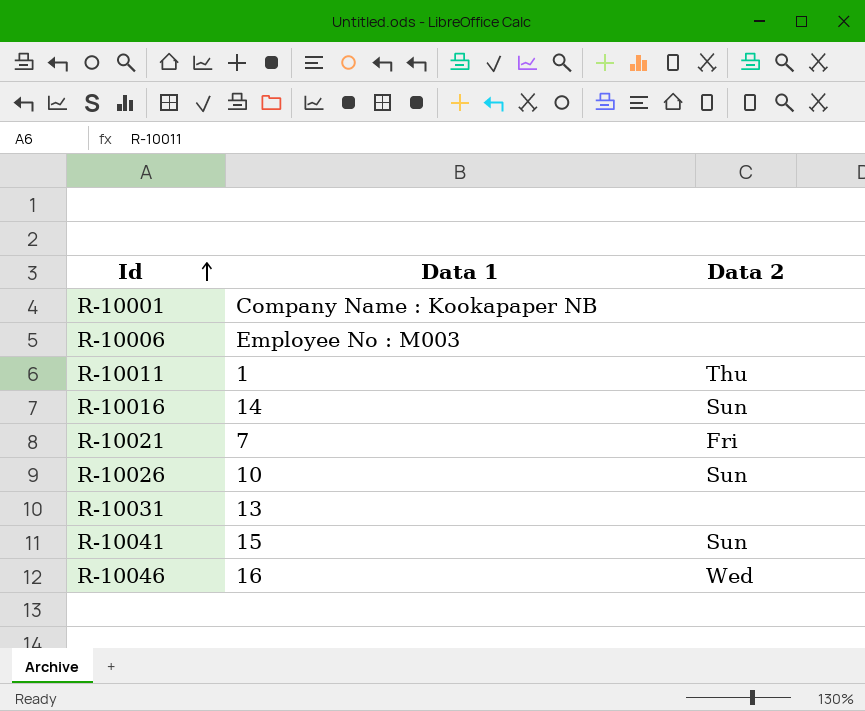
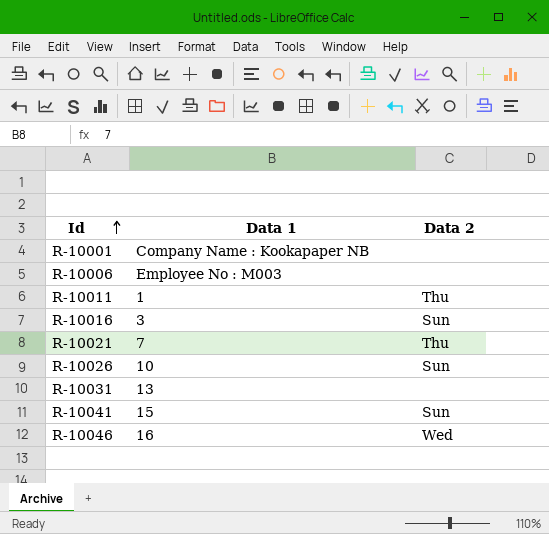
R-10016 | Data 1: 14 -> 3
R-10021 | Data 2: Fri -> Thu

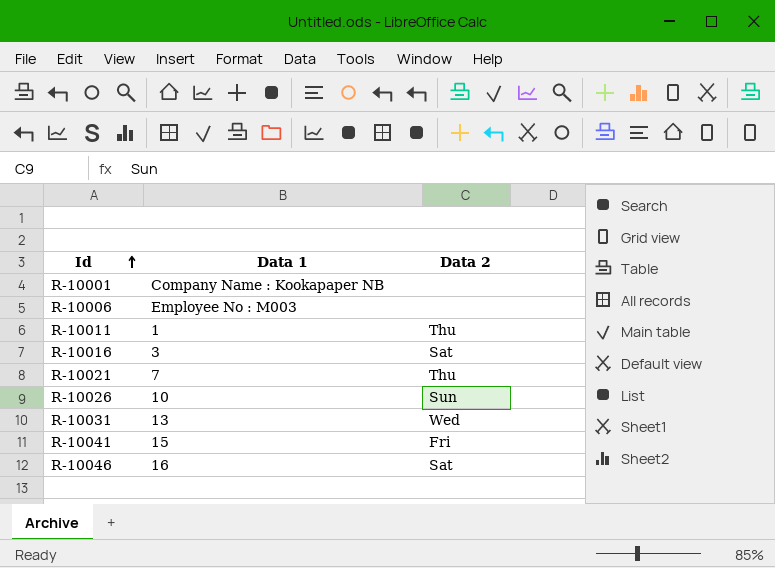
R-10016 | Data 2: Sun -> Sat
R-10031 | Data 2: none -> Wed
R-10041 | Data 2: Sun -> Fri
R-10046 | Data 2: Wed -> Sat

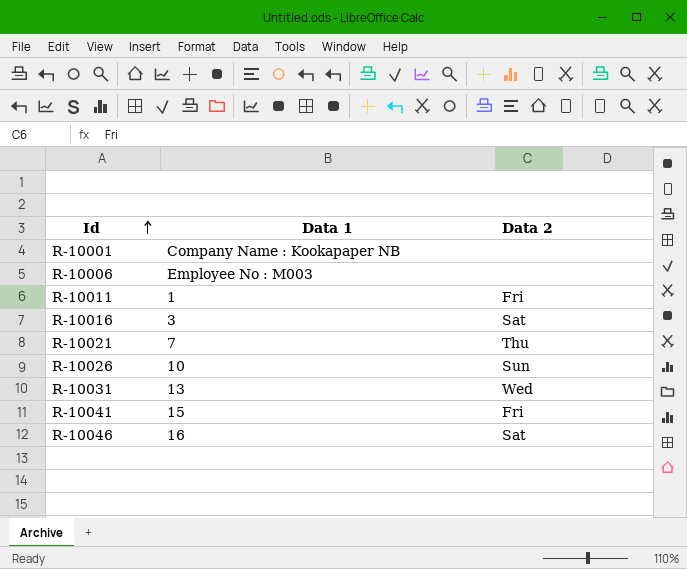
R-10011 | Data 2: Thu -> Fri

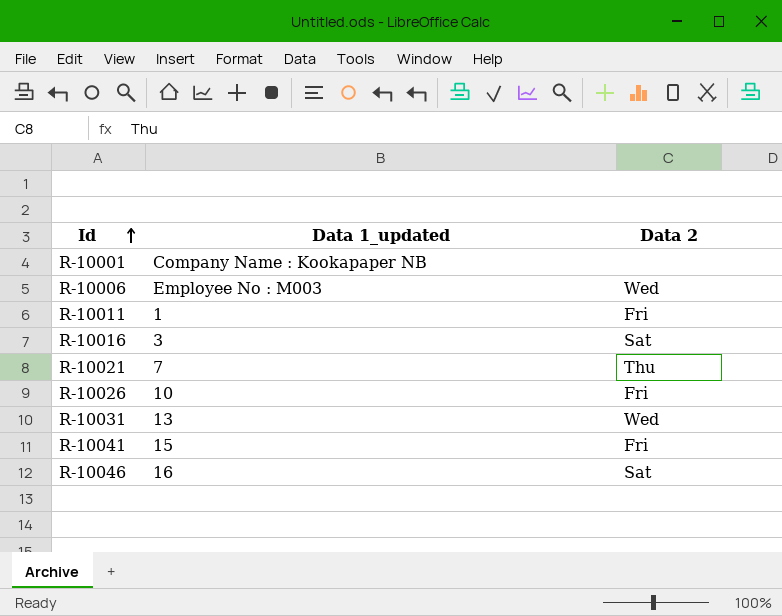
column name: Data 1 -> Data 1_updated
R-10006 | Data 2: none -> Wed
R-10026 | Data 2: Sun -> Fri

